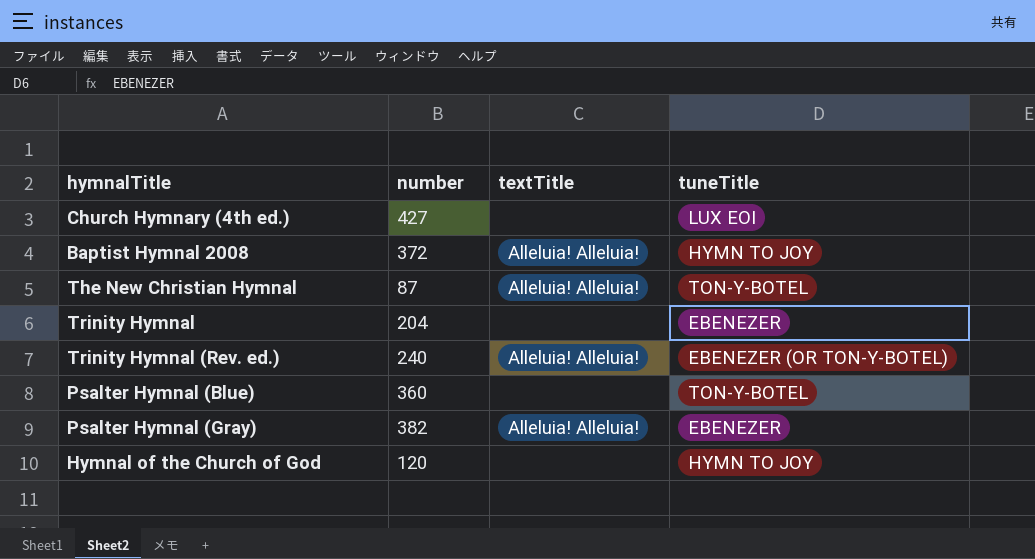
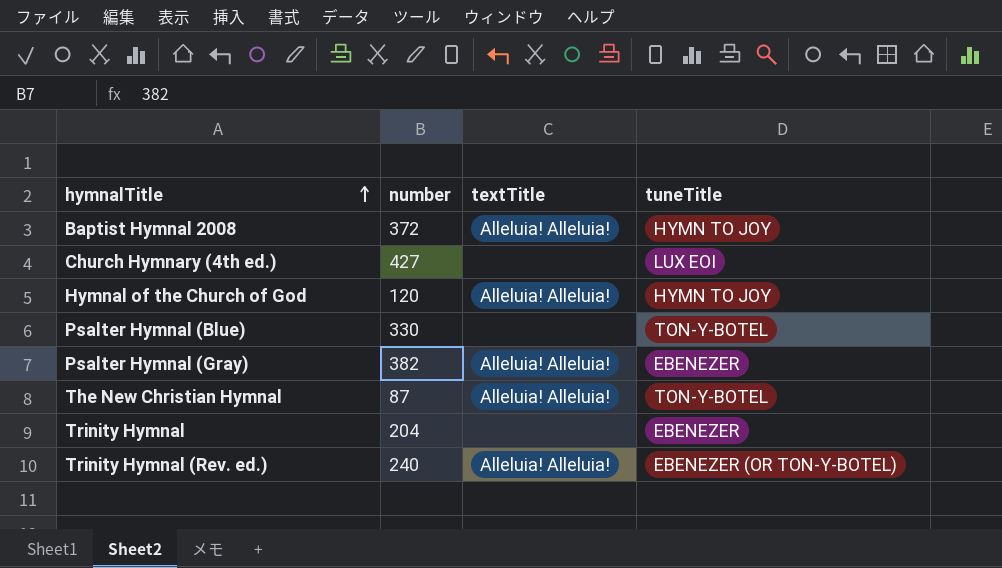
row order: none -> hymnalTitle ascending
Hymnal of the Church of God | textTitle: none -> Alleluia! Alleluia!
Psalter Hymnal (Blue) | number: 360 -> 330

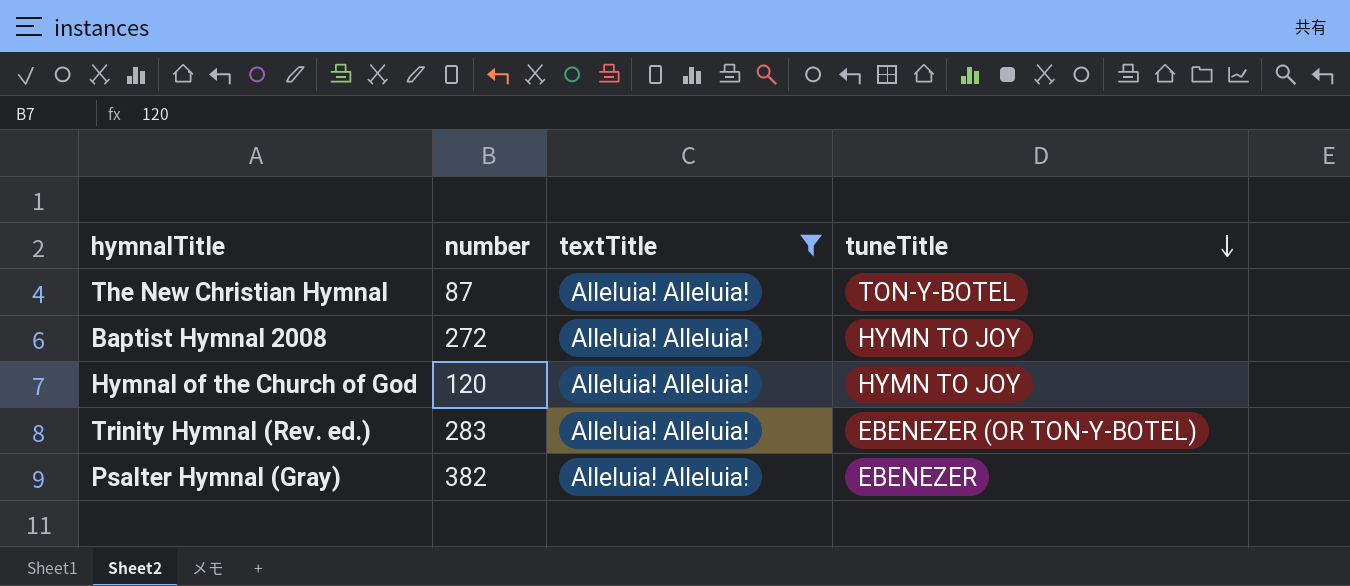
filter: none -> textTitle = Alleluia! Alleluia!
row order: hymnalTitle ascending -> tuneTitle descending
Baptist Hymnal 2008 | number: 372 -> 272
Trinity Hymnal (Rev. ed.) | number: 240 -> 283

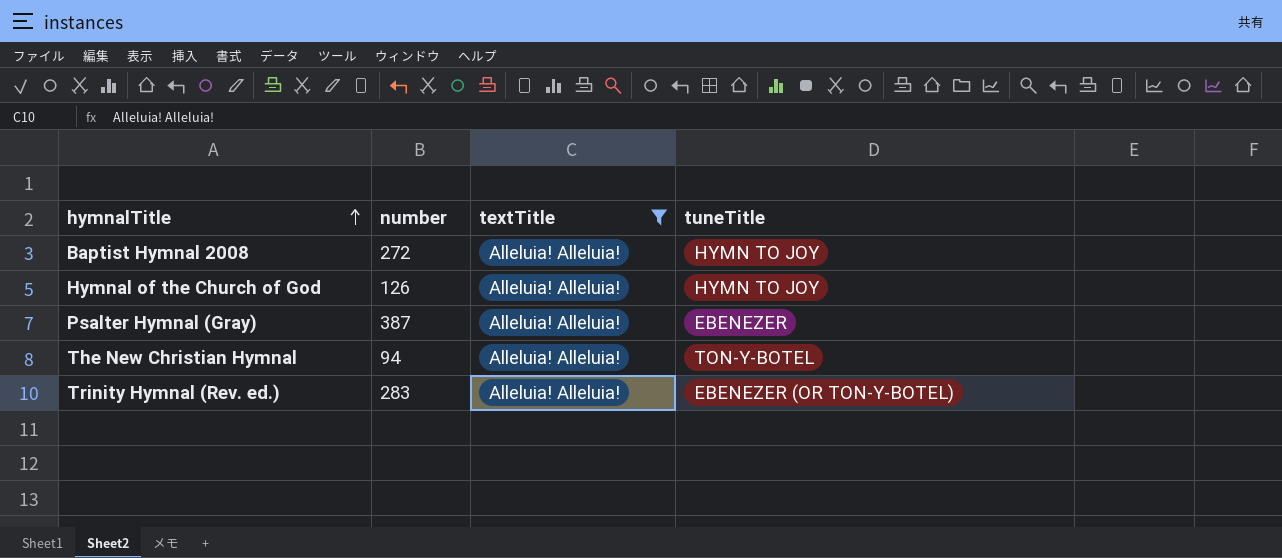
row order: tuneTitle descending -> hymnalTitle ascending
Hymnal of the Church of God | number: 120 -> 126
Psalter Hymnal (Gray) | number: 382 -> 387
The New Christian Hymnal | number: 87 -> 94

